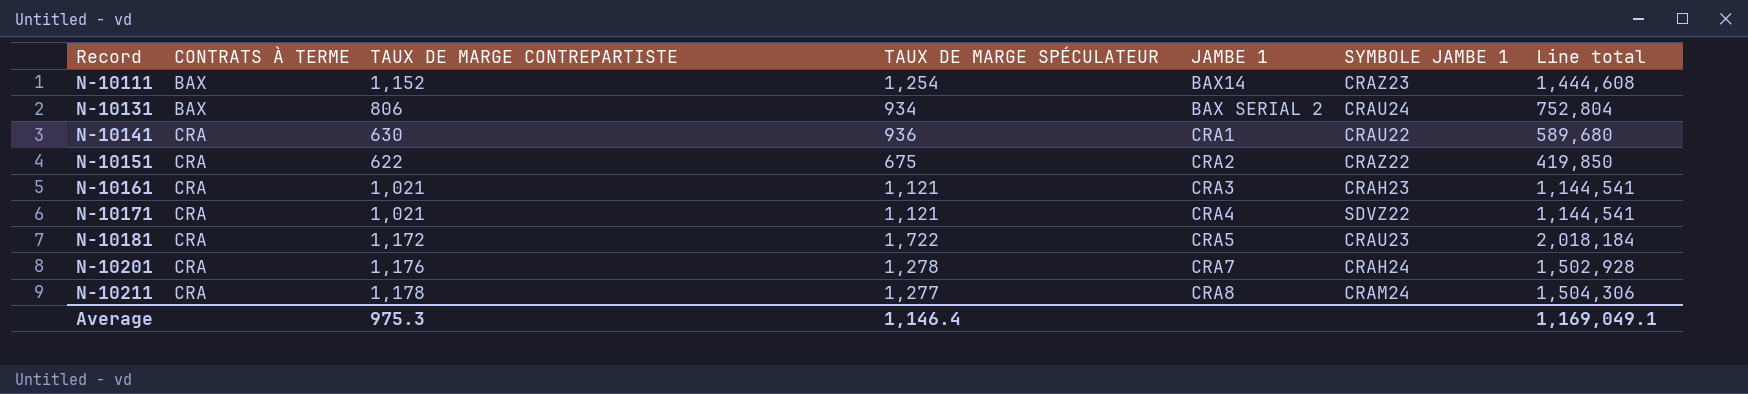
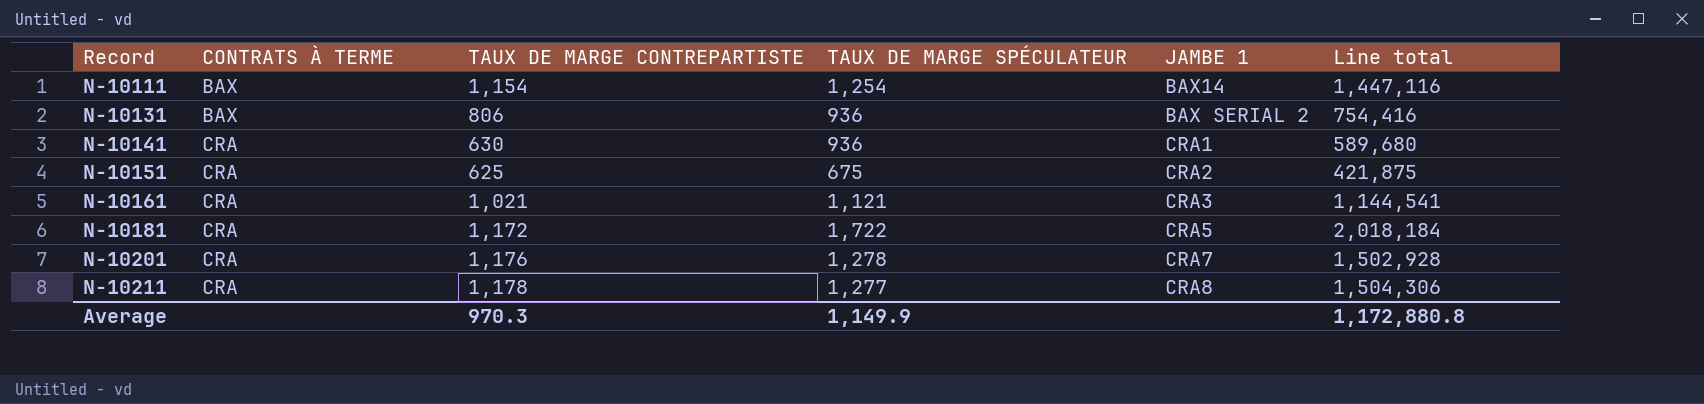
column SYMBOLE JAMBE 1 | position: 6 -> none
row N-10171: CRA | 1,021 | 1,121 | CRA4 | SDVZ22 | 1,144,541 -> none
N-10111 | TAUX DE MARGE CONTREPARTISTE: 1,152 -> 1,154
N-10111 | Line total: 1,444,608 -> 1,447,116
N-10131 | TAUX DE MARGE SPÉCULATEUR: 934 -> 936
N-10131 | Line total: 752,804 -> 754,416
N-10151 | TAUX DE MARGE CONTREPARTISTE: 622 -> 625
N-10151 | Line total: 419,850 -> 421,875
Average | TAUX DE MARGE CONTREPARTISTE: 975.3 -> 970.3
Average | TAUX DE MARGE SPÉCULATEUR: 1,146.4 -> 1,149.9
Average | Line total: 1,169,049.1 -> 1,172,880.8

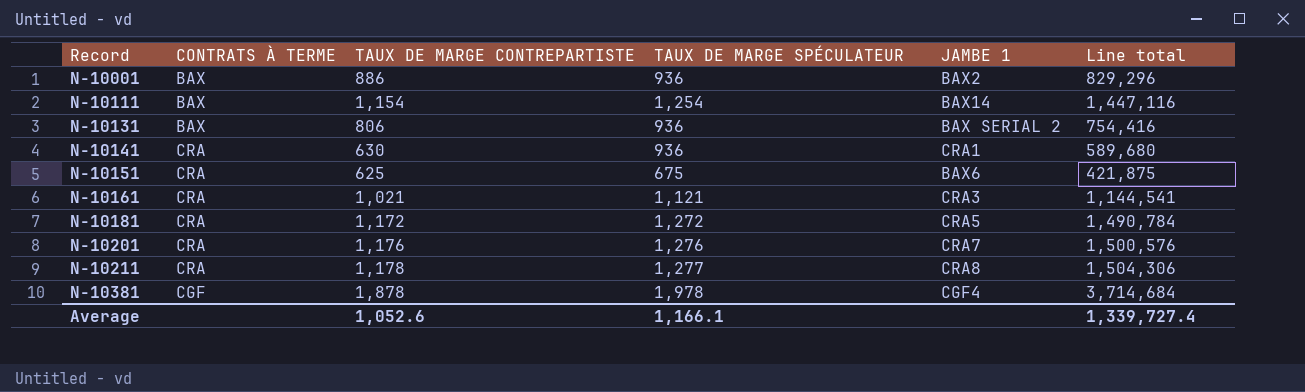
row N-10001: none -> BAX | 886 | 936 | BAX2 | 829,296
N-10151 | JAMBE 1: CRA2 -> BAX6
N-10181 | TAUX DE MARGE SPÉCULATEUR: 1,722 -> 1,272
N-10181 | Line total: 2,018,184 -> 1,490,784
N-10201 | TAUX DE MARGE SPÉCULATEUR: 1,278 -> 1,276
N-10201 | Line total: 1,502,928 -> 1,500,576
row N-10381: none -> CGF | 1,878 | 1,978 | CGF4 | 3,714,684
Average | TAUX DE MARGE CONTREPARTISTE: 970.3 -> 1,052.6
Average | TAUX DE MARGE SPÉCULATEUR: 1,149.9 -> 1,166.1
Average | Line total: 1,172,880.8 -> 1,339,727.4

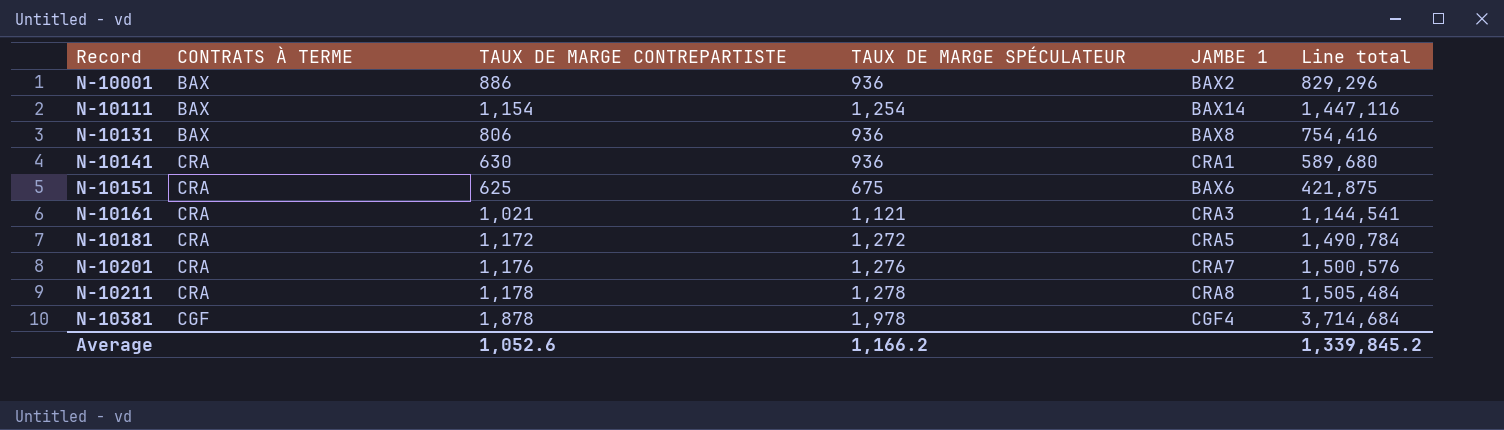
N-10131 | JAMBE 1: BAX SERIAL 2 -> BAX8
N-10211 | TAUX DE MARGE SPÉCULATEUR: 1,277 -> 1,278
N-10211 | Line total: 1,504,306 -> 1,505,484
Average | TAUX DE MARGE SPÉCULATEUR: 1,166.1 -> 1,166.2
Average | Line total: 1,339,727.4 -> 1,339,845.2

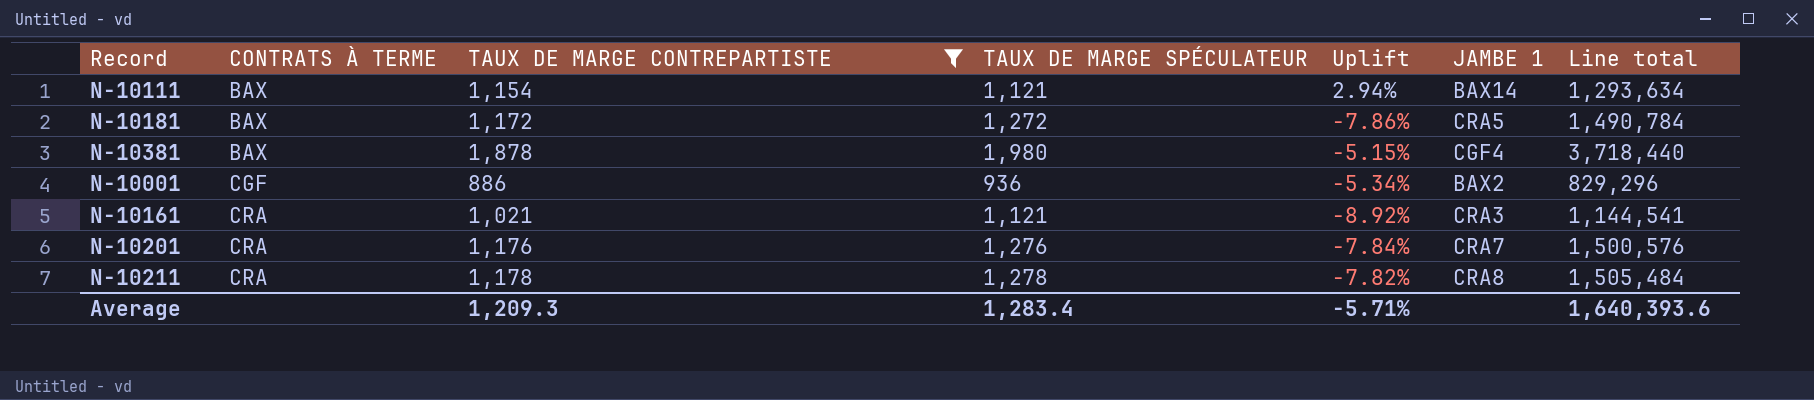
filter: none -> TAUX DE MARGE CONTREPARTISTE >= 886
row order: Record ascending -> CONTRATS À TERME ascending
column Uplift | formula: none -> ([TAUX DE MARGE CONTREPARTISTE] - [TAUX DE MARGE SPÉCULATEUR]) / [TAUX DE MARGE SPÉCULATEUR]
N-10111 | TAUX DE MARGE SPÉCULATEUR: 1,254 -> 1,121
N-10111 | Line total: 1,447,116 -> 1,293,634
N-10181 | CONTRATS À TERME: CRA -> BAX
N-10381 | CONTRATS À TERME: CGF -> BAX
N-10381 | TAUX DE MARGE SPÉCULATEUR: 1,978 -> 1,980
N-10381 | Line total: 3,714,684 -> 3,718,440
N-10001 | CONTRATS À TERME: BAX -> CGF
Average | TAUX DE MARGE CONTREPARTISTE: 1,052.6 -> 1,209.3
Average | TAUX DE MARGE SPÉCULATEUR: 1,166.2 -> 1,283.4
Average | Line total: 1,339,845.2 -> 1,640,393.6

